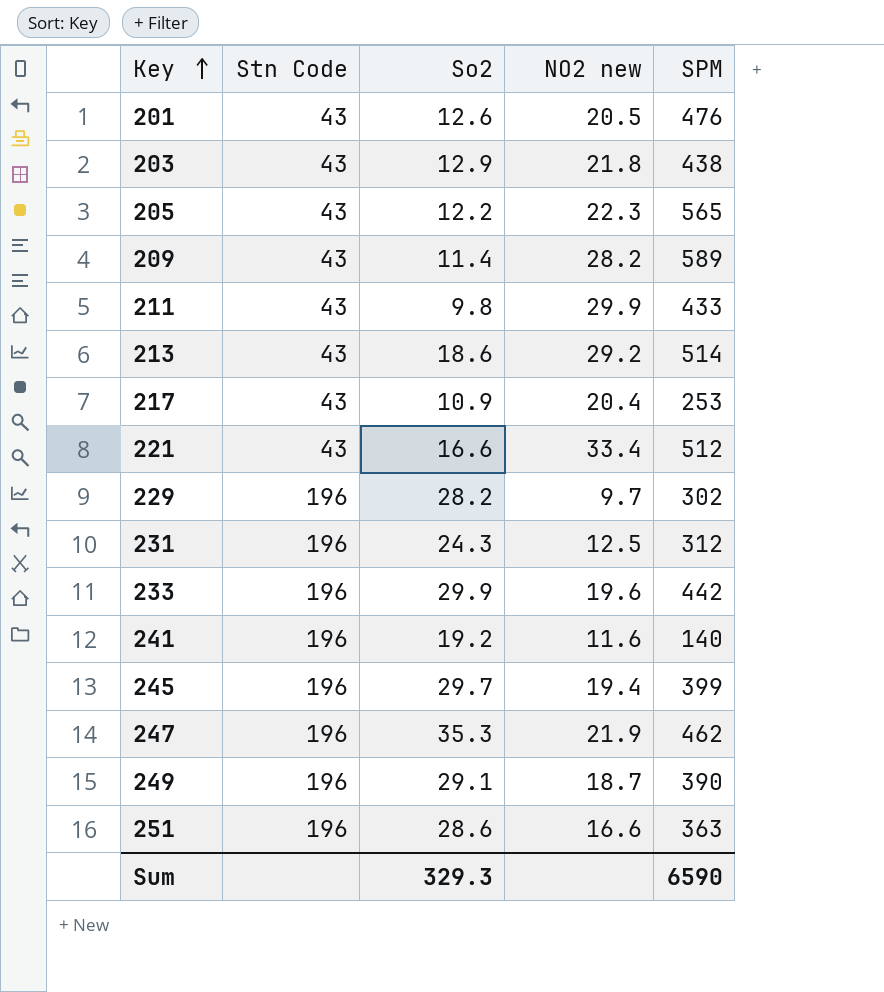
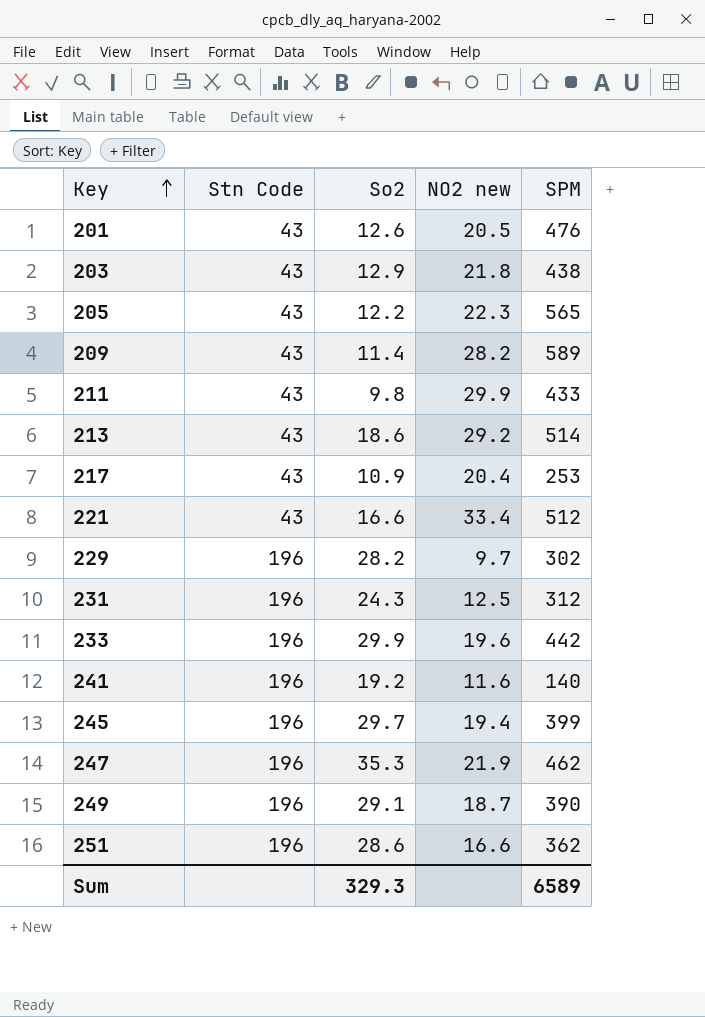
251 | SPM: 363 -> 362
Sum | SPM: 6590 -> 6589

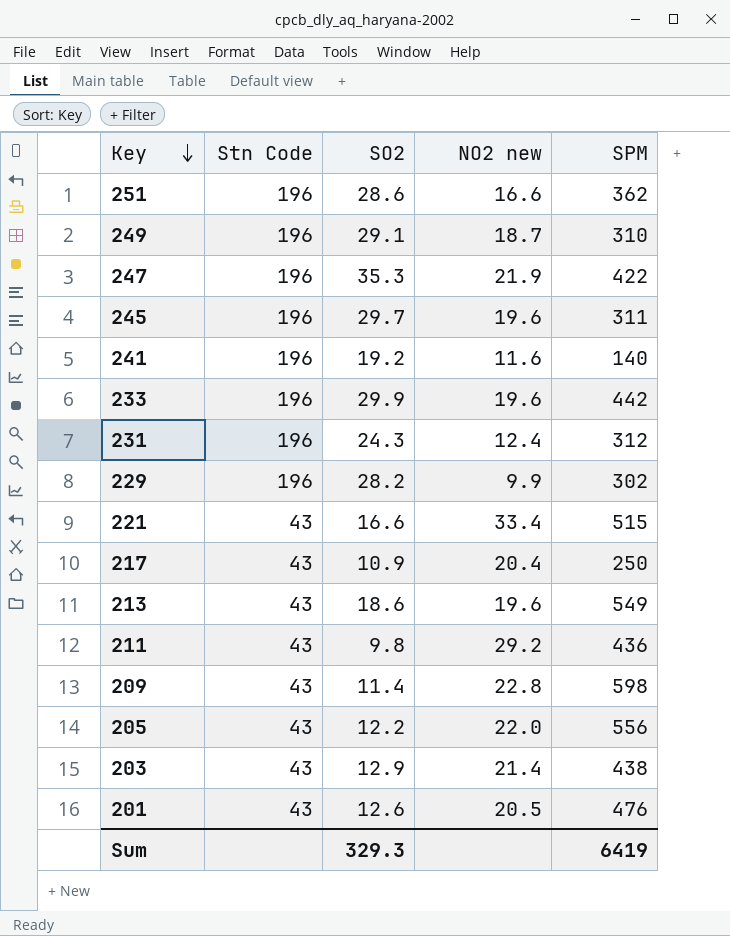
row order: Key ascending -> Key descending
column name: So2 -> SO2
249 | SPM: 390 -> 310
247 | SPM: 462 -> 422
245 | NO2 new: 19.4 -> 19.6
245 | SPM: 399 -> 311
231 | NO2 new: 12.5 -> 12.4
229 | NO2 new: 9.7 -> 9.9
221 | SPM: 512 -> 515
217 | SPM: 253 -> 250
213 | NO2 new: 29.2 -> 19.6
213 | SPM: 514 -> 549
211 | NO2 new: 29.9 -> 29.2
211 | SPM: 433 -> 436
209 | NO2 new: 28.2 -> 22.8
209 | SPM: 589 -> 598
205 | NO2 new: 22.3 -> 22.0
205 | SPM: 565 -> 556
203 | NO2 new: 21.8 -> 21.4
Sum | SPM: 6589 -> 6419

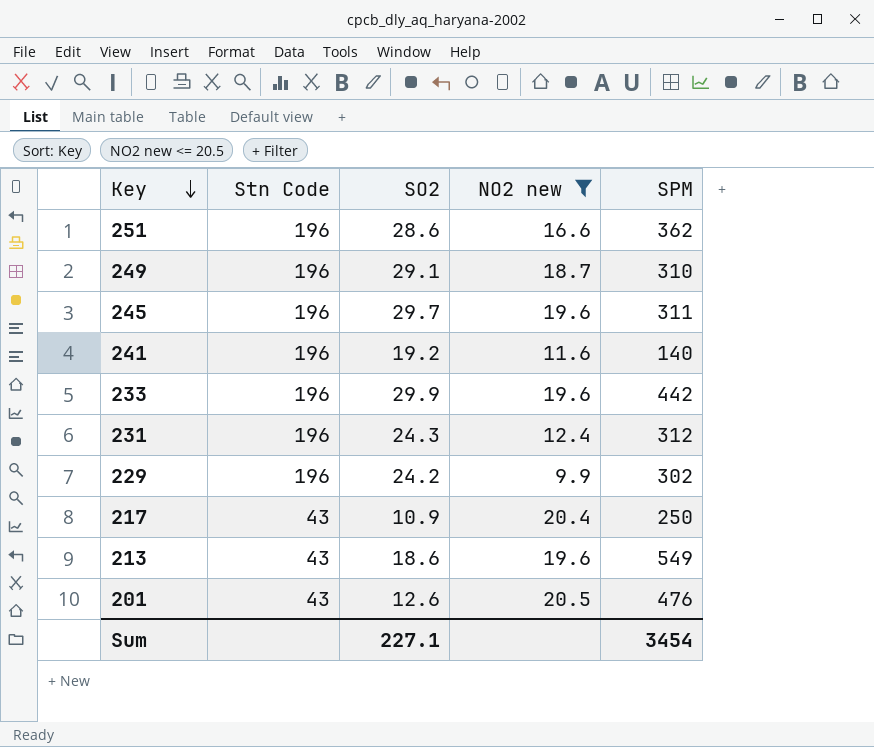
filter: none -> NO2 new <= 20.5
229 | SO2: 28.2 -> 24.2
Sum | SO2: 329.3 -> 227.1
Sum | SPM: 6419 -> 3454

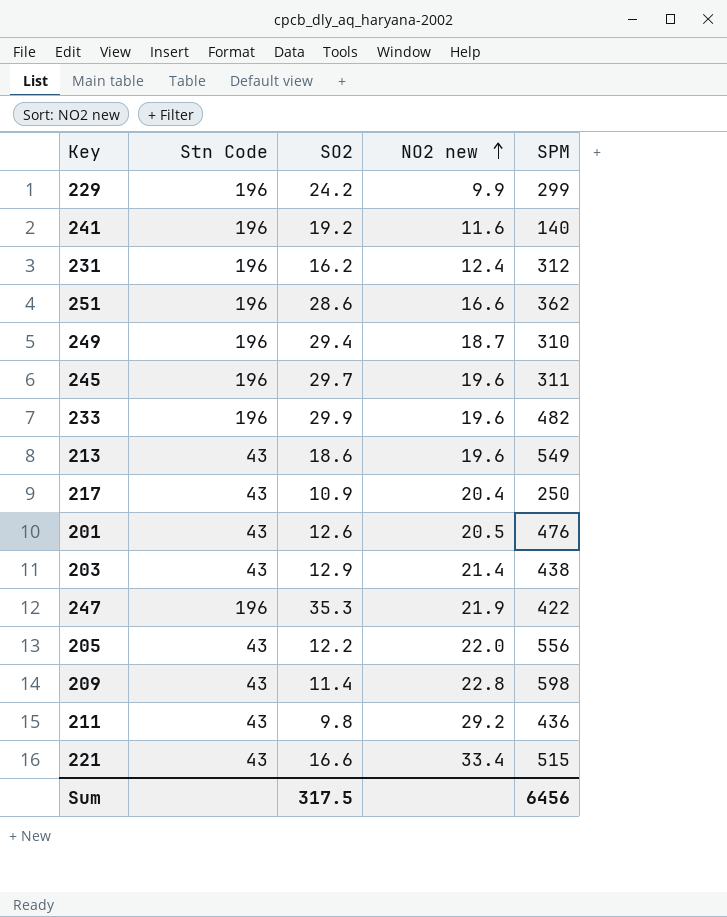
filter: NO2 new <= 20.5 -> none
row order: Key descending -> NO2 new ascending
229 | SPM: 302 -> 299
231 | SO2: 24.3 -> 16.2
249 | SO2: 29.1 -> 29.4
233 | SPM: 442 -> 482
Sum | SO2: 227.1 -> 317.5
Sum | SPM: 3454 -> 6456

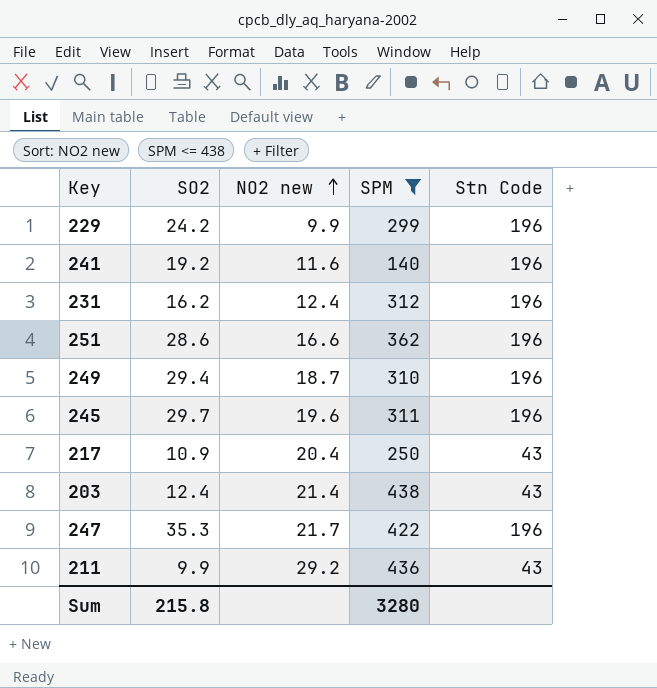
filter: none -> SPM <= 438
column Stn Code | position: 2 -> 5
203 | SO2: 12.9 -> 12.4
247 | NO2 new: 21.9 -> 21.7
211 | SO2: 9.8 -> 9.9
Sum | SO2: 317.5 -> 215.8
Sum | SPM: 6456 -> 3280

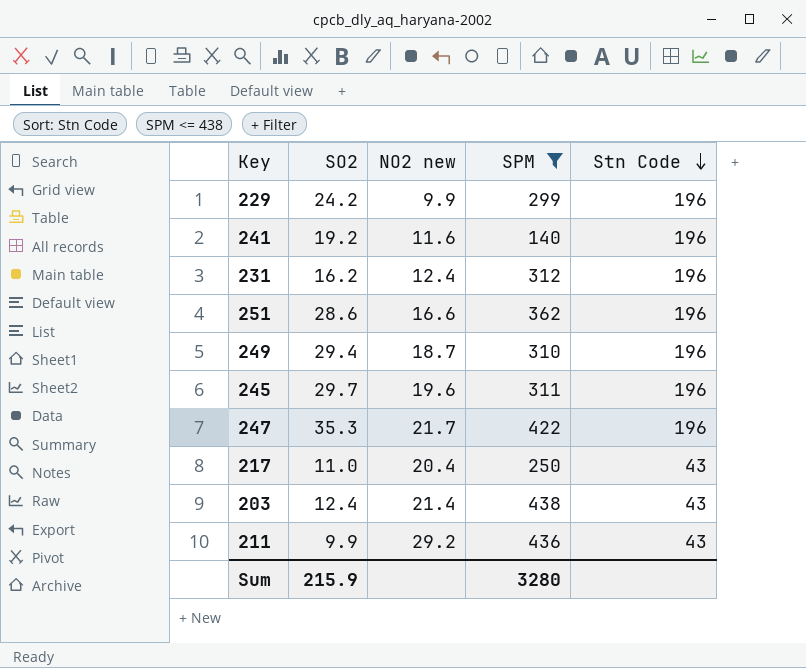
row order: NO2 new ascending -> Stn Code descending
217 | SO2: 10.9 -> 11.0
Sum | SO2: 215.8 -> 215.9

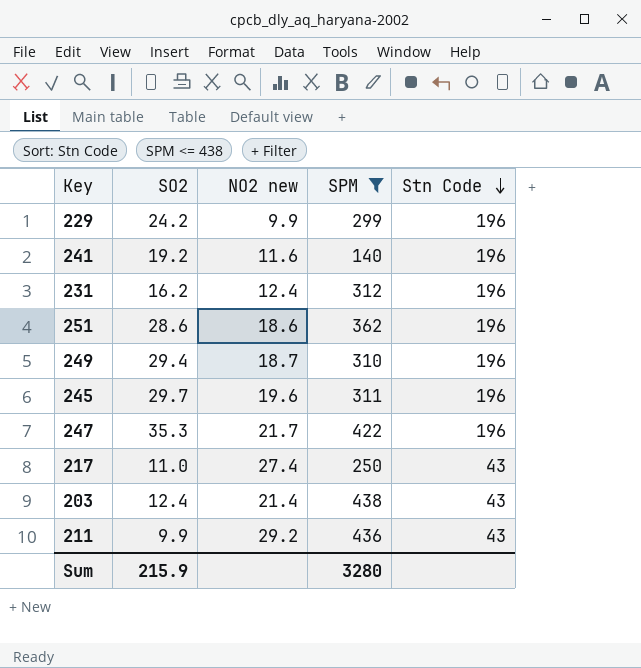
251 | NO2 new: 16.6 -> 18.6
217 | NO2 new: 20.4 -> 27.4

